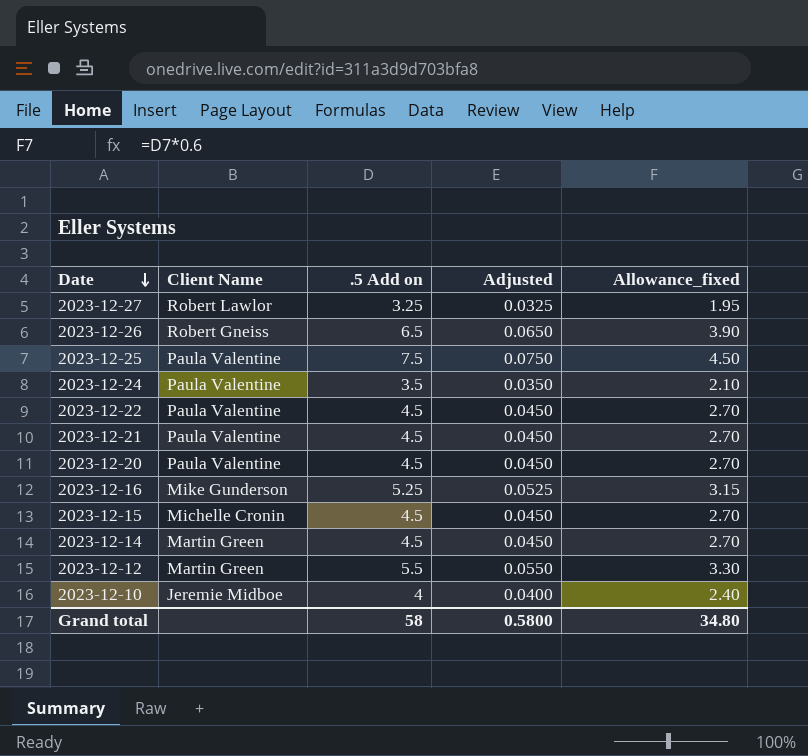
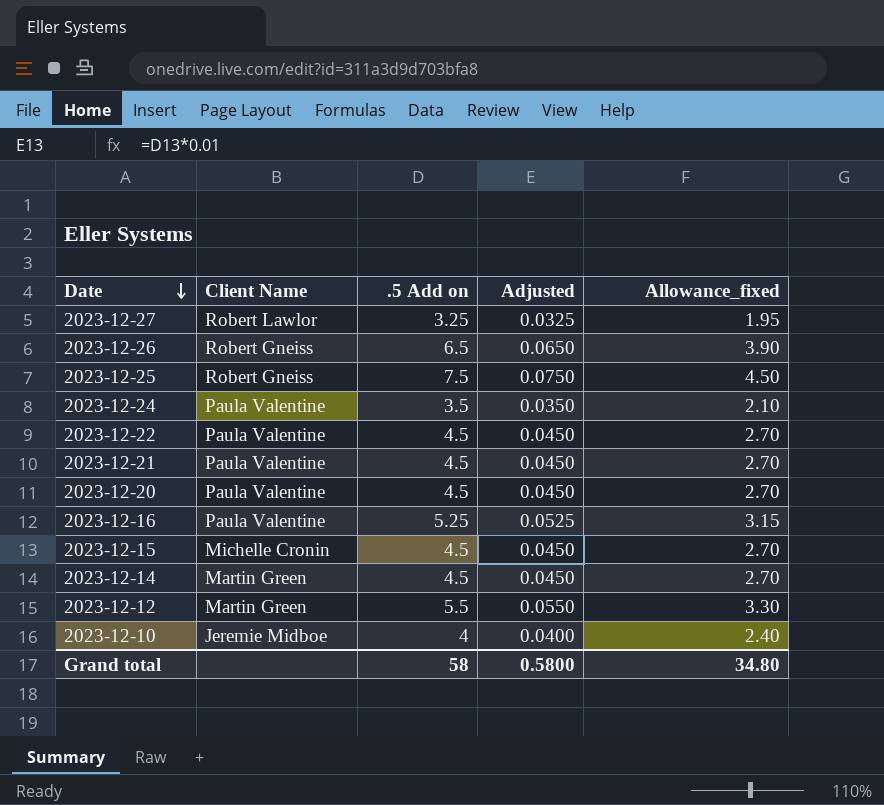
2023-12-25 | Client Name: Paula Valentine -> Robert Gneiss
2023-12-16 | Client Name: Mike Gunderson -> Paula Valentine

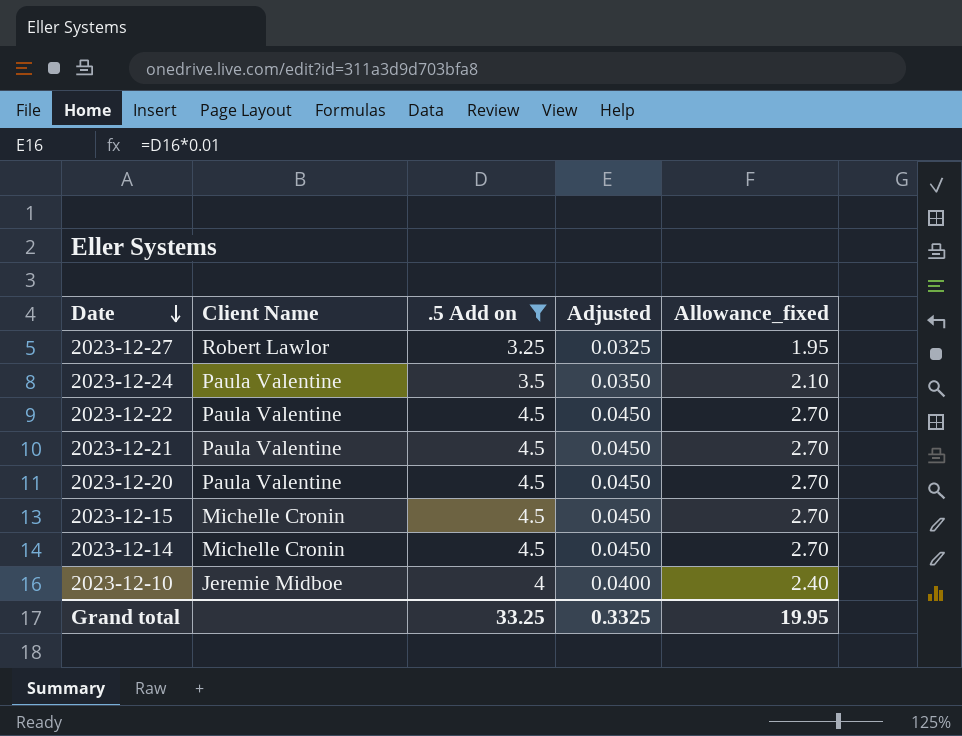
filter: none -> .5 Add on <= 4.5
2023-12-14 | Client Name: Martin Green -> Michelle Cronin
Grand total | .5 Add on: 58 -> 33.25
Grand total | Adjusted: 0.5800 -> 0.3325
Grand total | Allowance_fixed: 34.80 -> 19.95

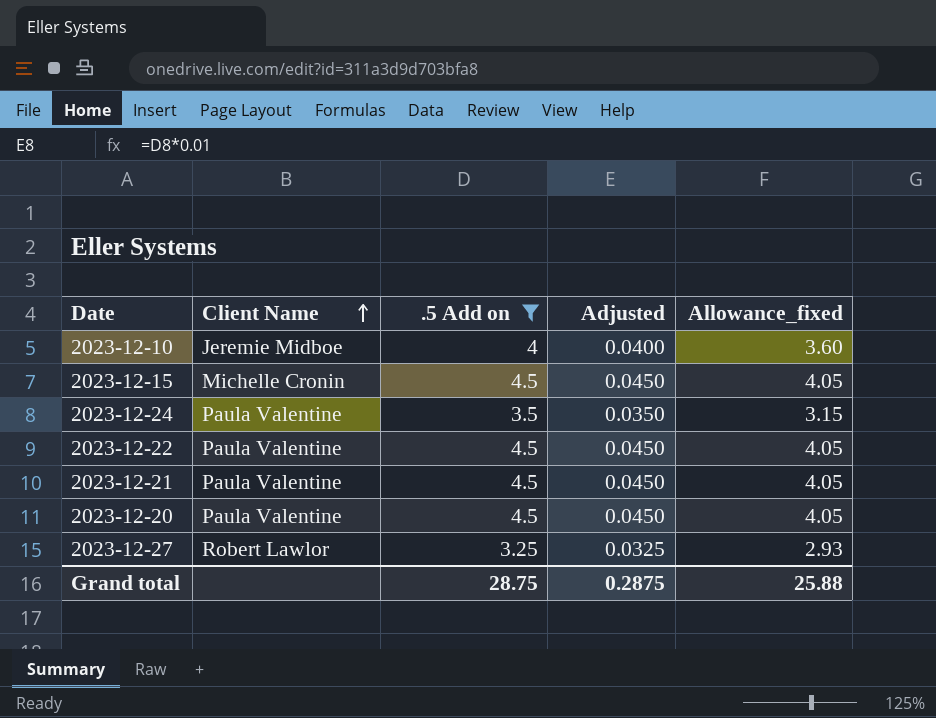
row order: Date descending -> Client Name ascending
column Allowance_fixed | formula: [.5 Add on] * 0.6 -> [.5 Add on] * 0.9
row 2023-12-14: Michelle Cronin | 4.5 | 0.0450 | 2.70 -> none
Grand total | .5 Add on: 33.25 -> 28.75
Grand total | Adjusted: 0.3325 -> 0.2875
Grand total | Allowance_fixed: 19.95 -> 25.88

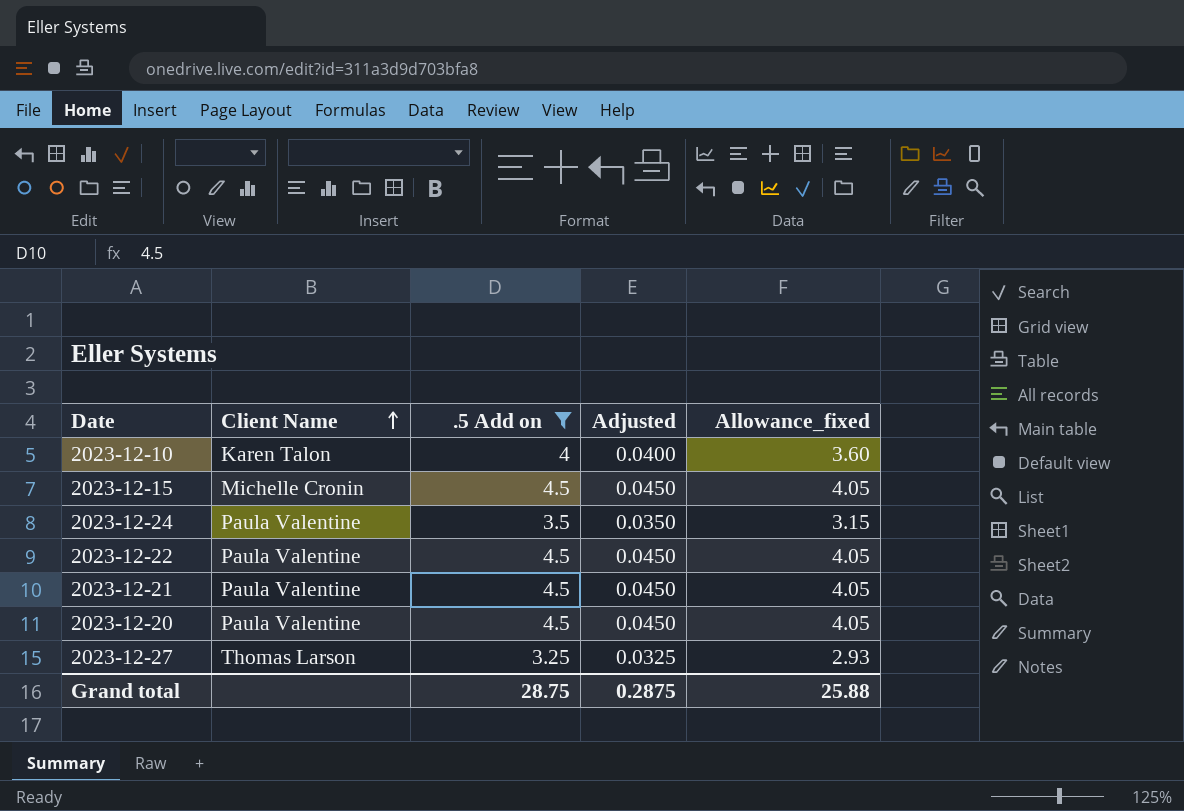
2023-12-10 | Client Name: Jeremie Midboe -> Karen Talon
2023-12-27 | Client Name: Robert Lawlor -> Thomas Larson

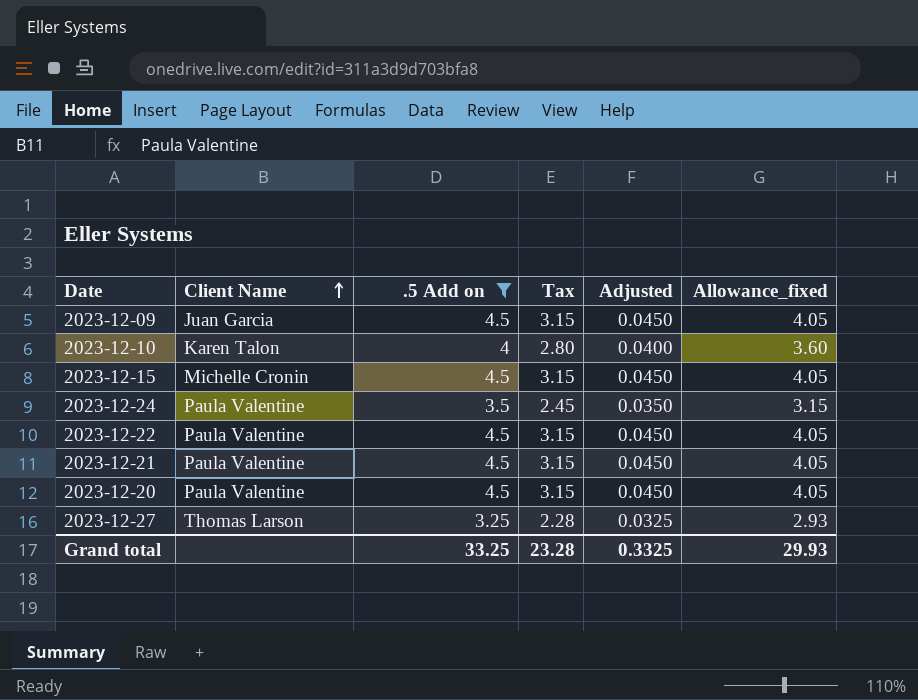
column Tax | formula: none -> [.5 Add on] * 0.7
row 2023-12-09: none -> Juan Garcia | 4.5 | 3.15 | 0.0450 | 4.05
Grand total | .5 Add on: 28.75 -> 33.25
Grand total | Adjusted: 0.2875 -> 0.3325
Grand total | Allowance_fixed: 25.88 -> 29.93

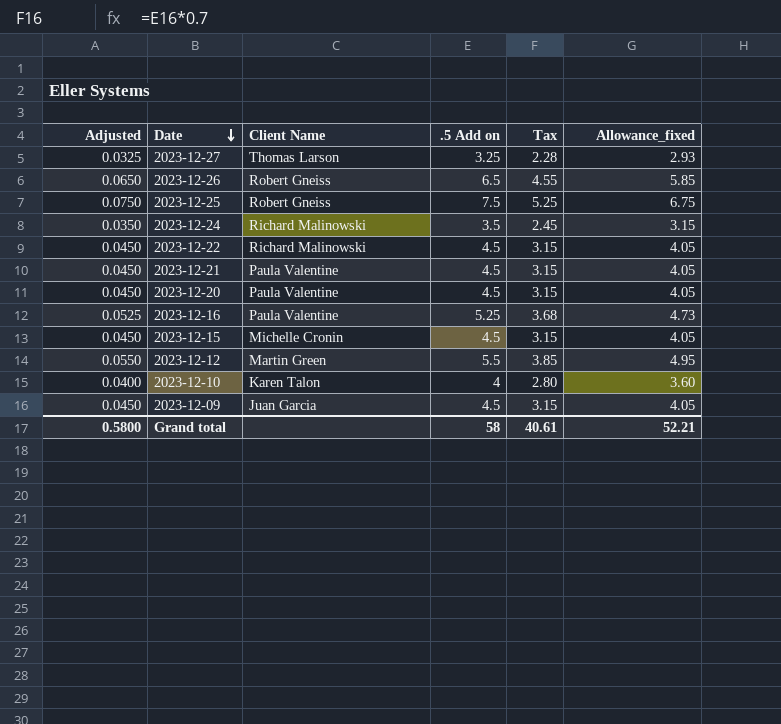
filter: .5 Add on <= 4.5 -> none
row order: Client Name ascending -> Date descending
column Adjusted | position: 5 -> 1
2023-12-24 | Client Name: Paula Valentine -> Richard Malinowski
2023-12-22 | Client Name: Paula Valentine -> Richard Malinowski
Grand total | Adjusted: 0.3325 -> 0.5800
Grand total | .5 Add on: 33.25 -> 58
Grand total | Tax: 23.28 -> 40.61
Grand total | Allowance_fixed: 29.93 -> 52.21

